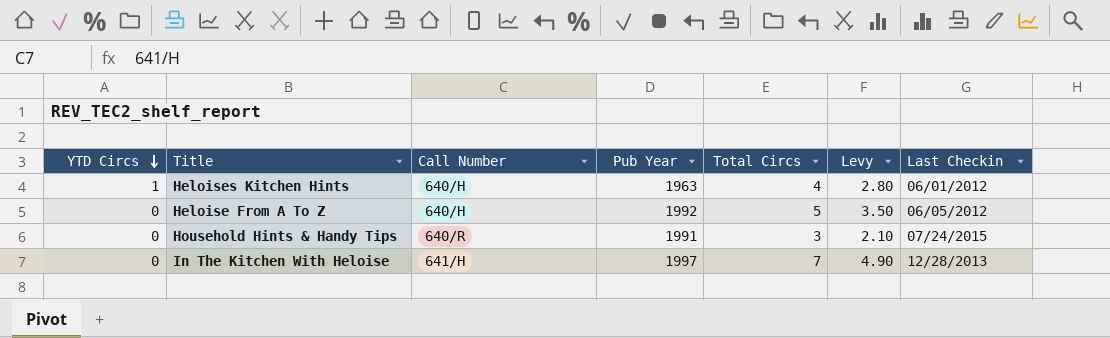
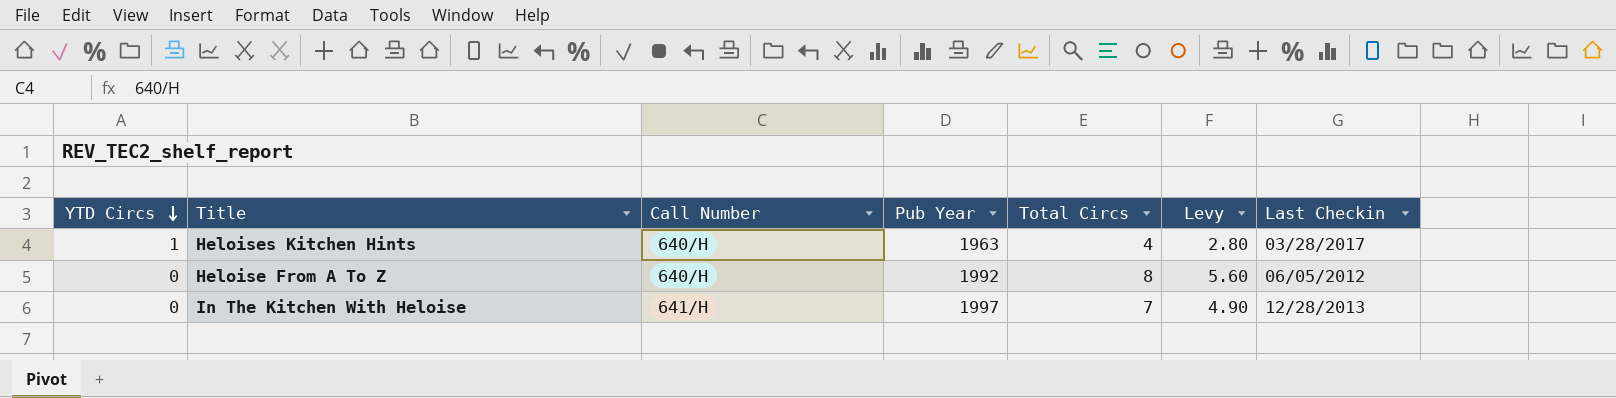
row Household Hints & Handy Tips: 0 | 640/R | 1991 | 3 | 2.10 | 07/24/2015 -> none
Heloises Kitchen Hints | Last Checkin: 06/01/2012 -> 03/28/2017
Heloise From A To Z | Total Circs: 5 -> 8
Heloise From A To Z | Levy: 3.50 -> 5.60

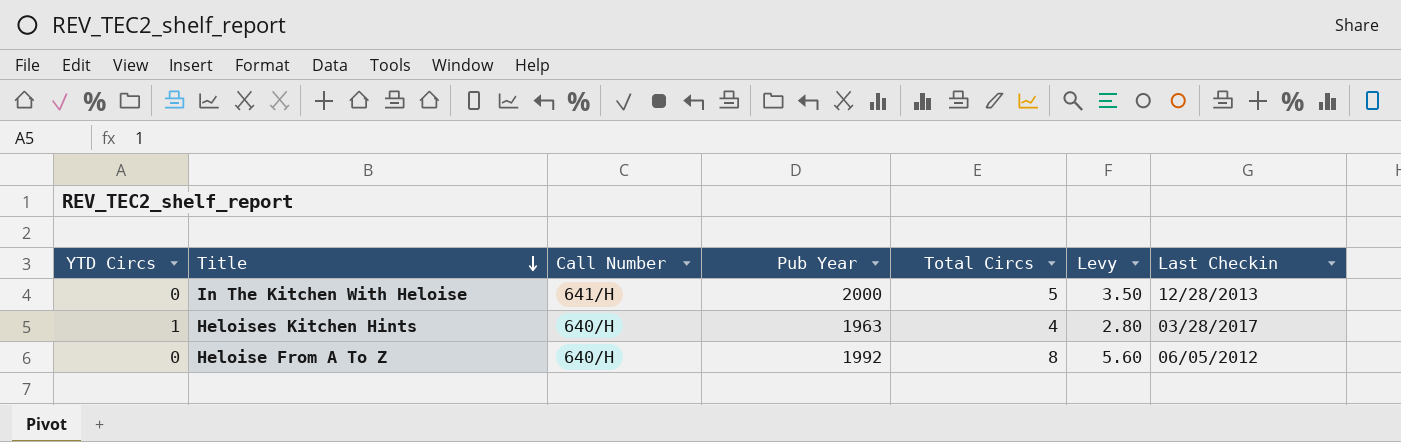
row order: YTD Circs descending -> Title descending
In The Kitchen With Heloise | Pub Year: 1997 -> 2000
In The Kitchen With Heloise | Total Circs: 7 -> 5
In The Kitchen With Heloise | Levy: 4.90 -> 3.50

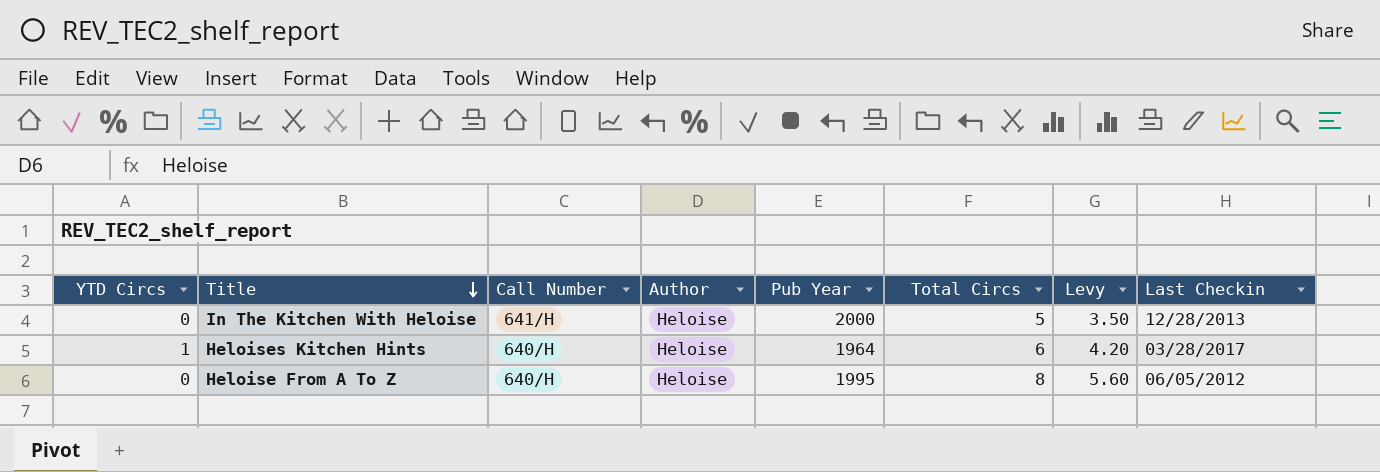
column Author | position: none -> 4
Heloises Kitchen Hints | Pub Year: 1963 -> 1964
Heloises Kitchen Hints | Total Circs: 4 -> 6
Heloises Kitchen Hints | Levy: 2.80 -> 4.20
Heloise From A To Z | Pub Year: 1992 -> 1995

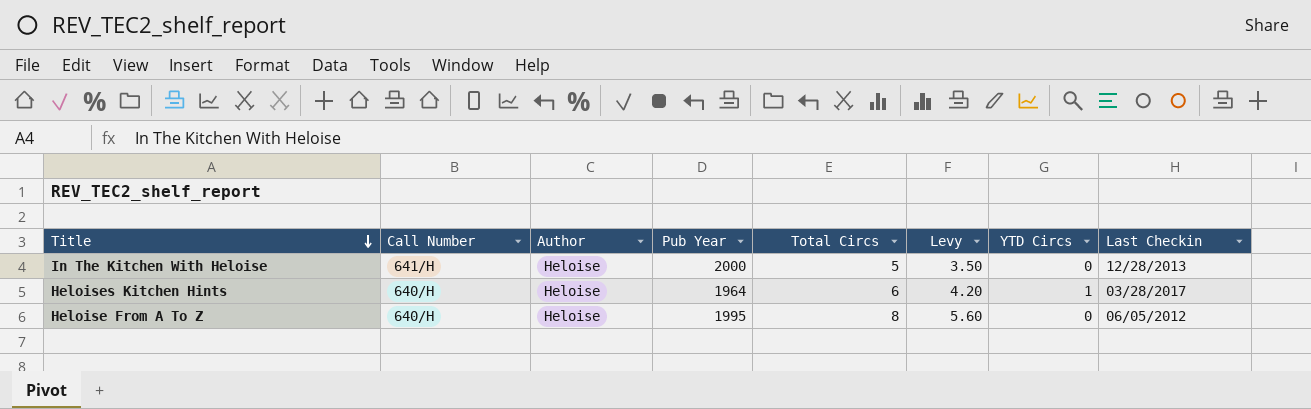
column YTD Circs | position: 1 -> 7

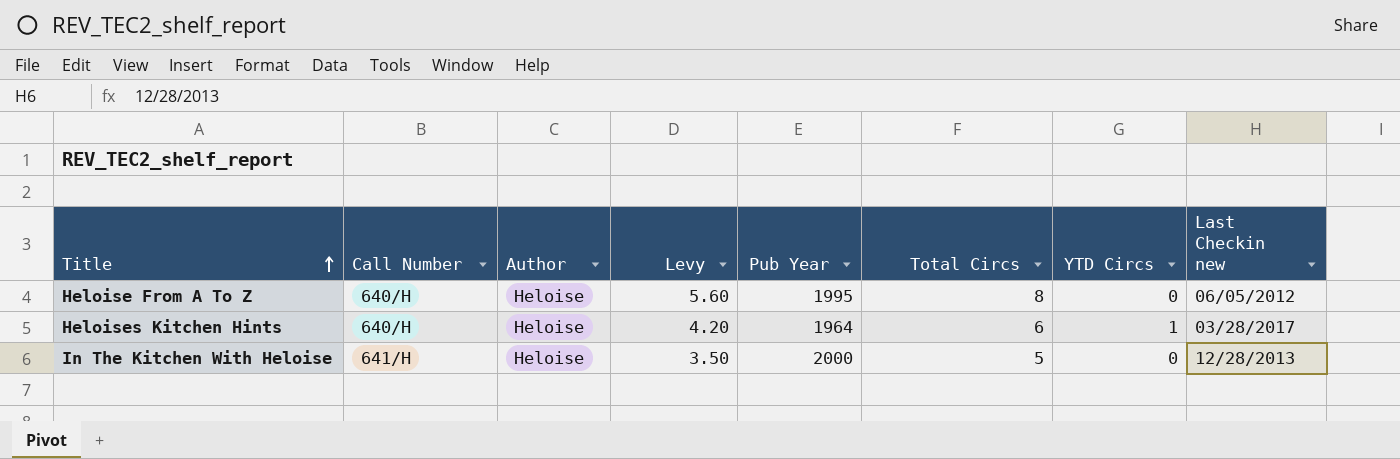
row order: Title descending -> Title ascending
column Levy | position: 6 -> 4
column name: Last Checkin -> Last Checkin new

